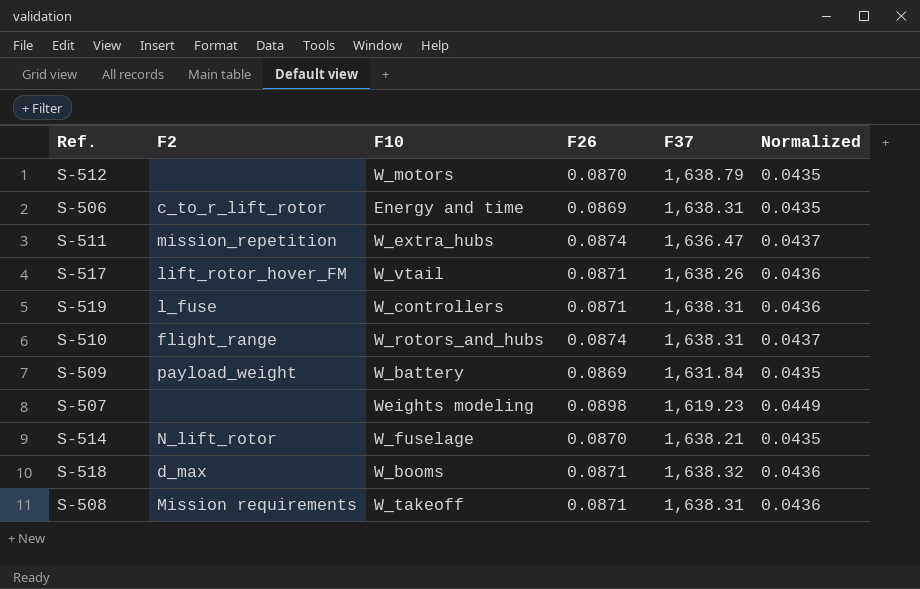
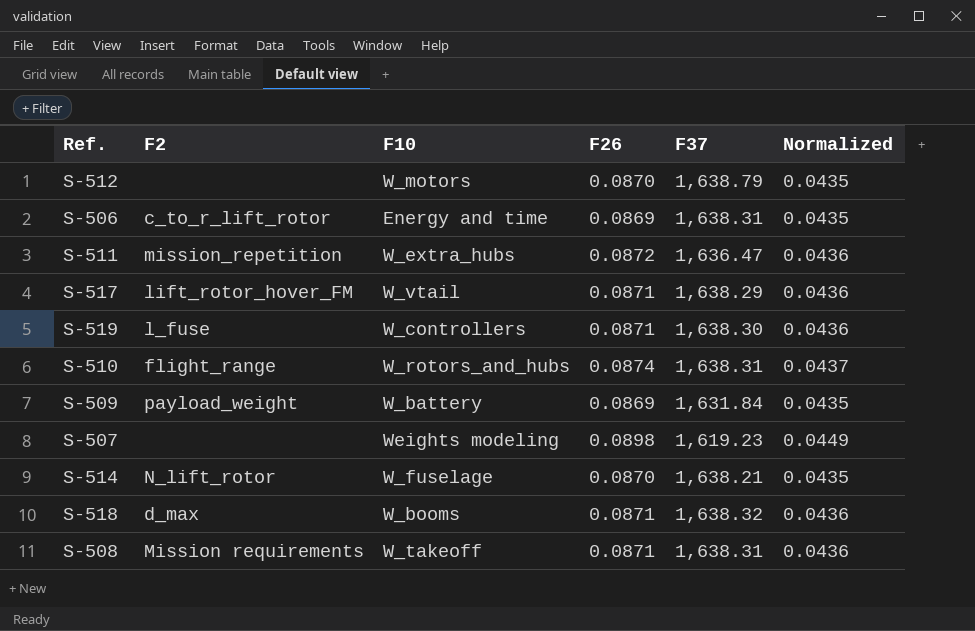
S-511 | F26: 0.0874 -> 0.0872
S-511 | Normalized: 0.0437 -> 0.0436
S-517 | F37: 1,638.26 -> 1,638.29
S-519 | F37: 1,638.31 -> 1,638.30

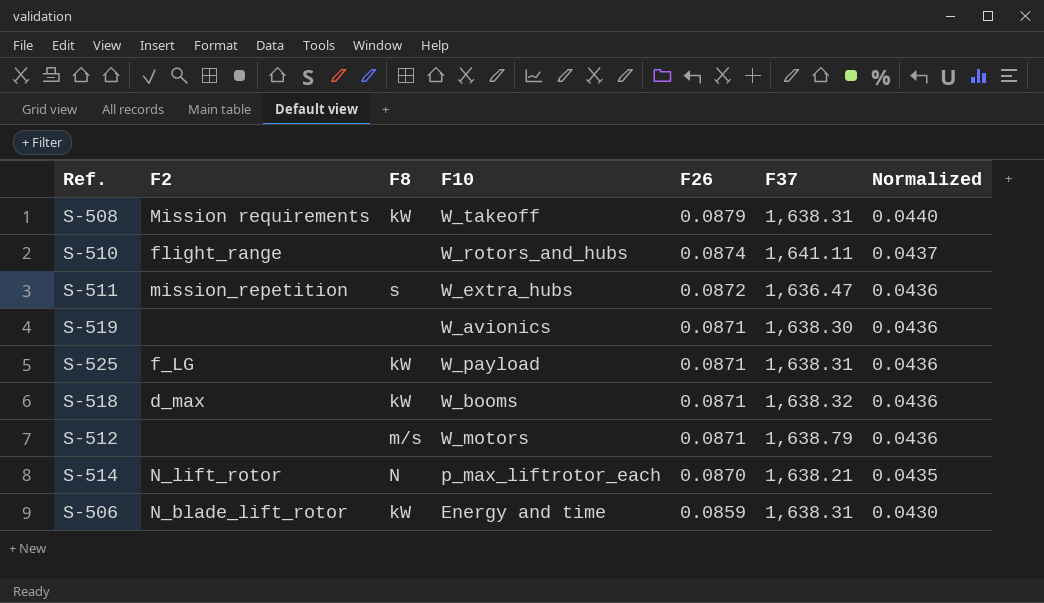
row order: none -> F26 descending
column F8 | position: none -> 3
row S-517: lift_rotor_hover_FM | W_vtail | 0.0871 | 1,638.29 | 0.0436 -> none
row S-509: payload_weight | W_battery | 0.0869 | 1,631.84 | 0.0435 -> none
row S-507: none | Weights modeling | 0.0898 | 1,619.23 | 0.0449 -> none
S-508 | F26: 0.0871 -> 0.0879
S-508 | Normalized: 0.0436 -> 0.0440
S-510 | F37: 1,638.31 -> 1,641.11
S-519 | F2: l_fuse -> none
S-519 | F10: W_controllers -> W_avionics
row S-525: none -> f_LG | kW | W_payload | 0.0871 | 1,638.31 | 0.0436
S-512 | F26: 0.0870 -> 0.0871
S-512 | Normalized: 0.0435 -> 0.0436
S-514 | F10: W_fuselage -> p_max_liftrotor_each
S-506 | F2: c_to_r_lift_rotor -> N_blade_lift_rotor
S-506 | F26: 0.0869 -> 0.0859
S-506 | Normalized: 0.0435 -> 0.0430

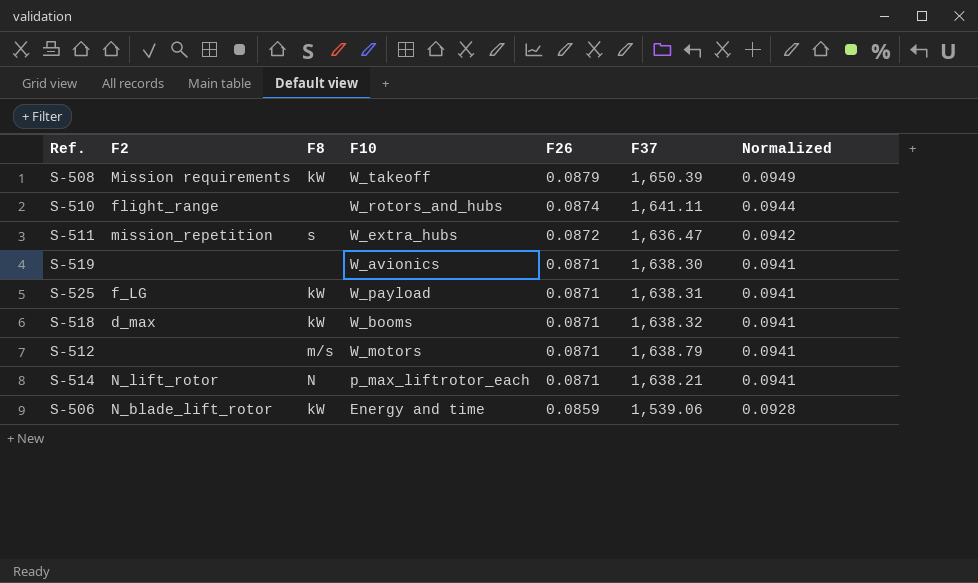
column Normalized | formula: [F26] * 0.5 -> [F26] * 1.08
S-508 | F37: 1,638.31 -> 1,650.39
S-514 | F26: 0.0870 -> 0.0871
S-506 | F37: 1,638.31 -> 1,539.06

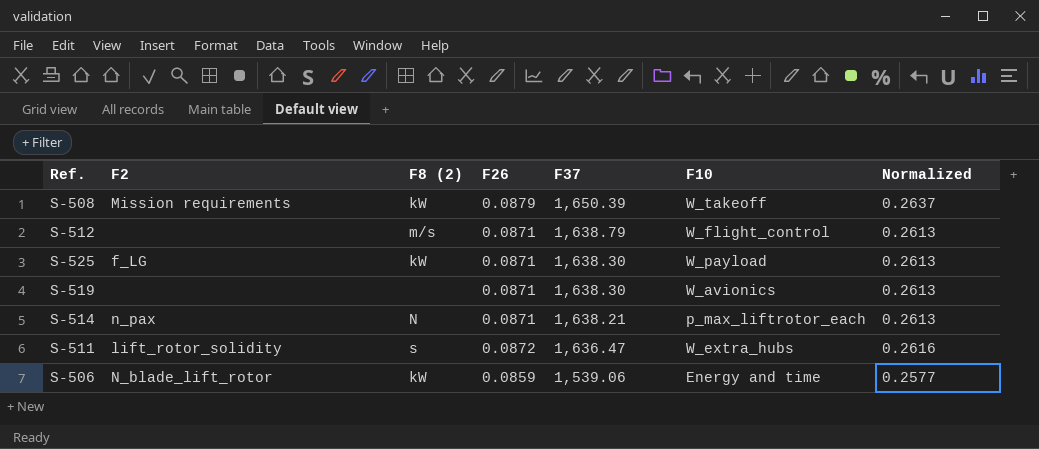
row order: F26 descending -> F37 descending
column name: F8 -> F8 (2)
column F10 | position: 4 -> 6
column Normalized | formula: [F26] * 1.08 -> [F26] * 3
row S-510: flight_range | none | W_rotors_and_hubs | 0.0874 | 1,641.11 | 0.0944 -> none
row S-518: d_max | kW | W_booms | 0.0871 | 1,638.32 | 0.0941 -> none
S-512 | F10: W_motors -> W_flight_control
S-525 | F37: 1,638.31 -> 1,638.30
S-514 | F2: N_lift_rotor -> n_pax
S-511 | F2: mission_repetition -> lift_rotor_solidity

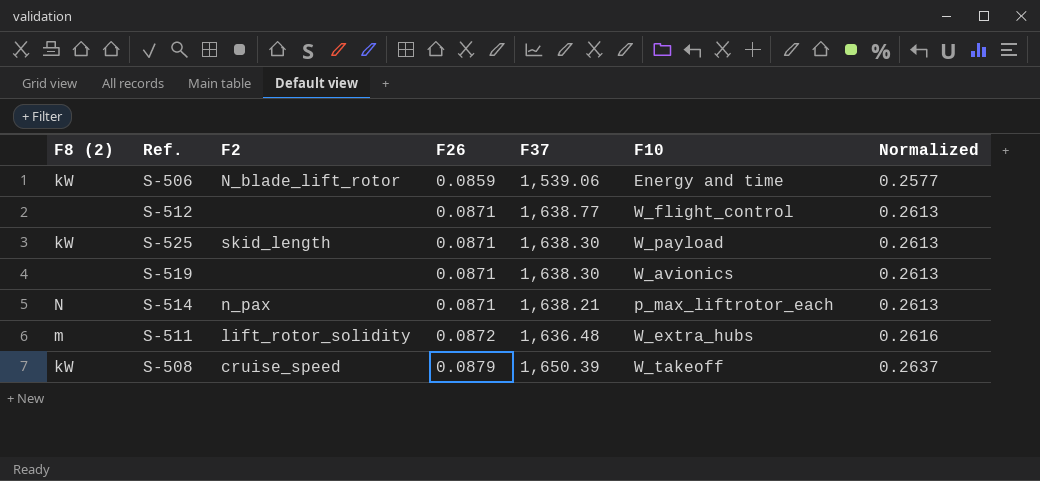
row order: F37 descending -> F26 ascending
column F8 (2) | position: 3 -> 1
S-512 | F8 (2): m/s -> none
S-512 | F37: 1,638.79 -> 1,638.77
S-525 | F2: f_LG -> skid_length
S-511 | F8 (2): s -> m
S-511 | F37: 1,636.47 -> 1,636.48
S-508 | F2: Mission requirements -> cruise_speed

